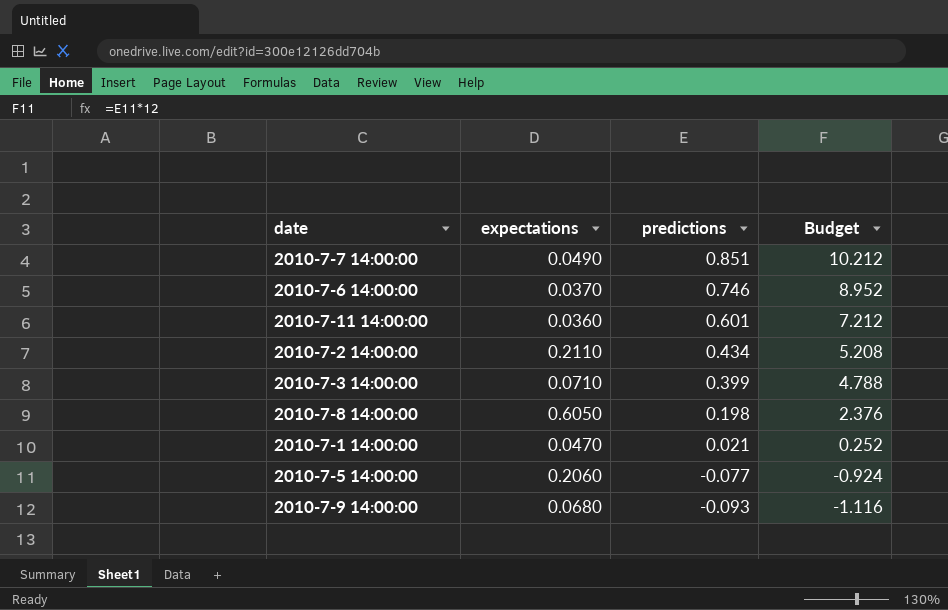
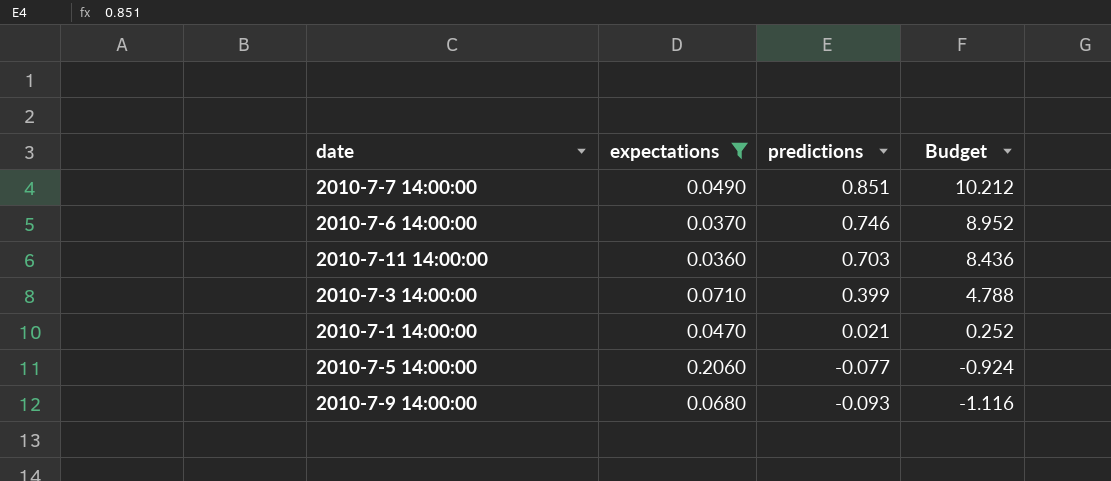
filter: none -> expectations <= 0.2060
2010-7-11 14:00:00 | predictions: 0.601 -> 0.703
2010-7-11 14:00:00 | Budget: 7.212 -> 8.436

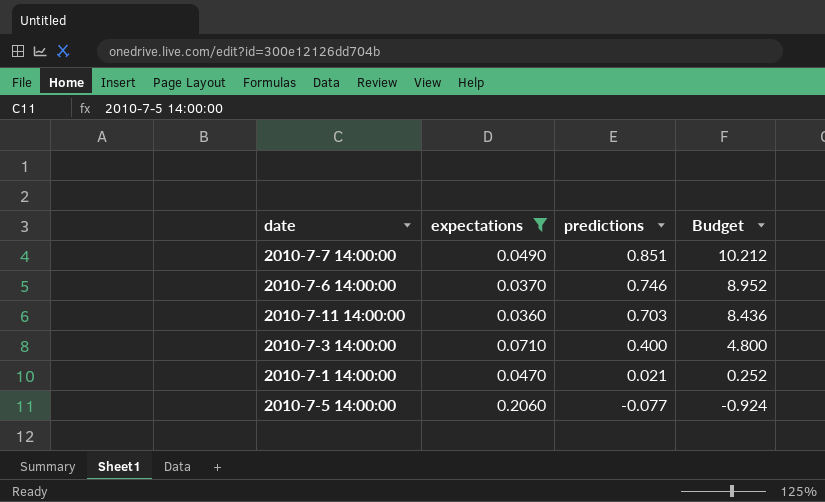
row 2010-7-9 14:00:00: 0.0680 | -0.093 | -1.116 -> none
2010-7-3 14:00:00 | predictions: 0.399 -> 0.400
2010-7-3 14:00:00 | Budget: 4.788 -> 4.800

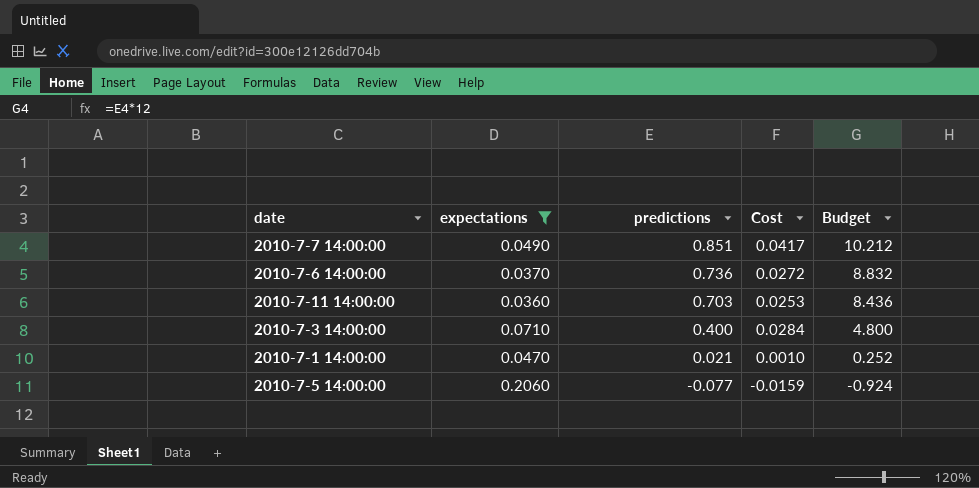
column Cost | formula: none -> [expectations] * [predictions]
2010-7-6 14:00:00 | predictions: 0.746 -> 0.736
2010-7-6 14:00:00 | Budget: 8.952 -> 8.832

